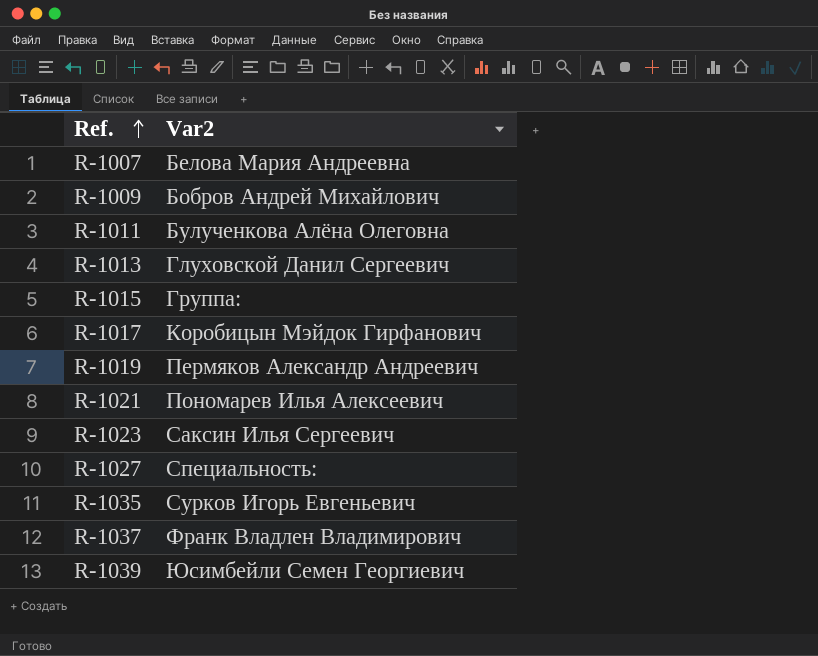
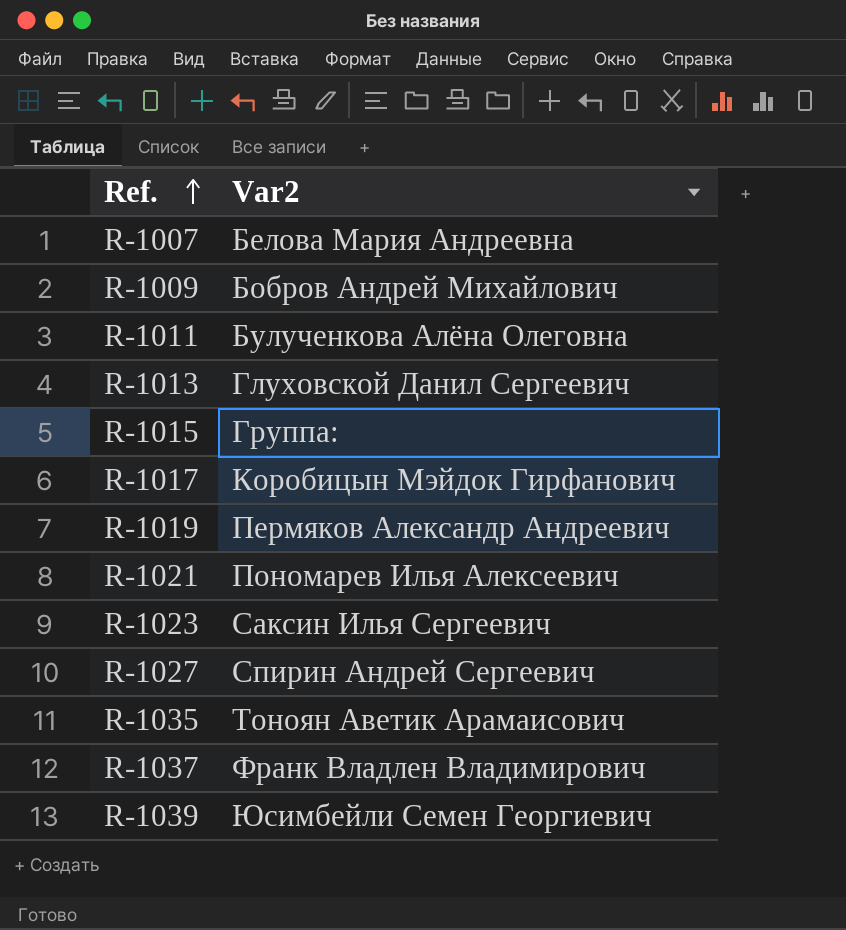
R-1027 | Var2: Специальность: -> Спирин Андрей Сергеевич
R-1035 | Var2: Сурков Игорь Евгеньевич -> Тоноян Аветик Арамаисович

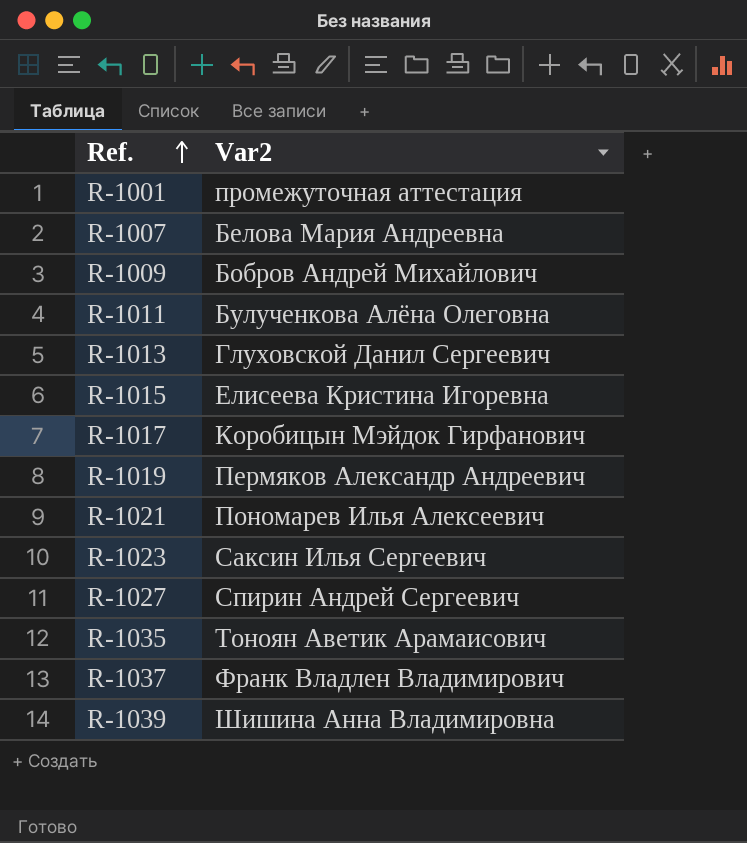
row R-1001: none -> промежуточная аттестация
R-1015 | Var2: Группа: -> Елисеева Кристина Игоревна
R-1039 | Var2: Юсимбейли Семен Георгиевич -> Шишина Анна Владимировна

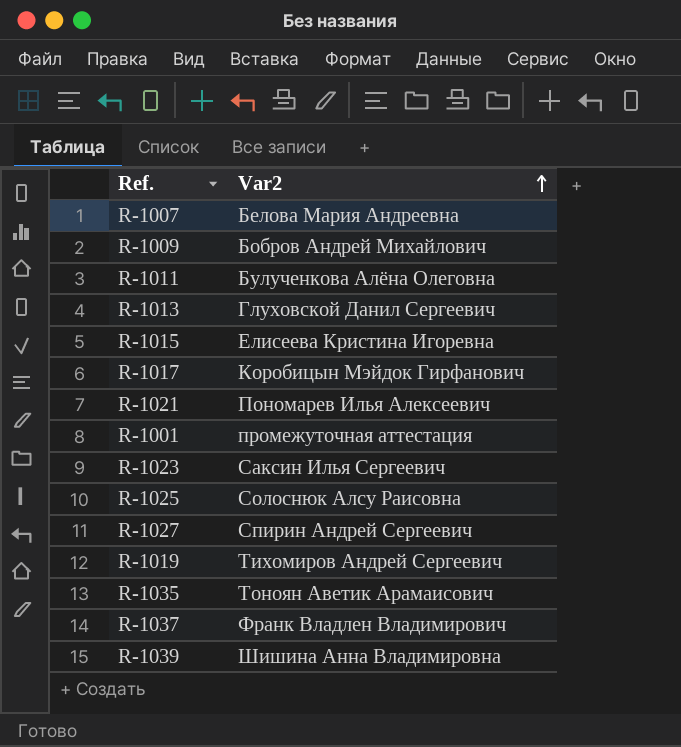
row order: Ref. ascending -> Var2 ascending
row R-1025: none -> Солоснюк Алсу Раисовна
R-1019 | Var2: Пермяков Александр Андреевич -> Тихомиров Андрей Сергеевич

